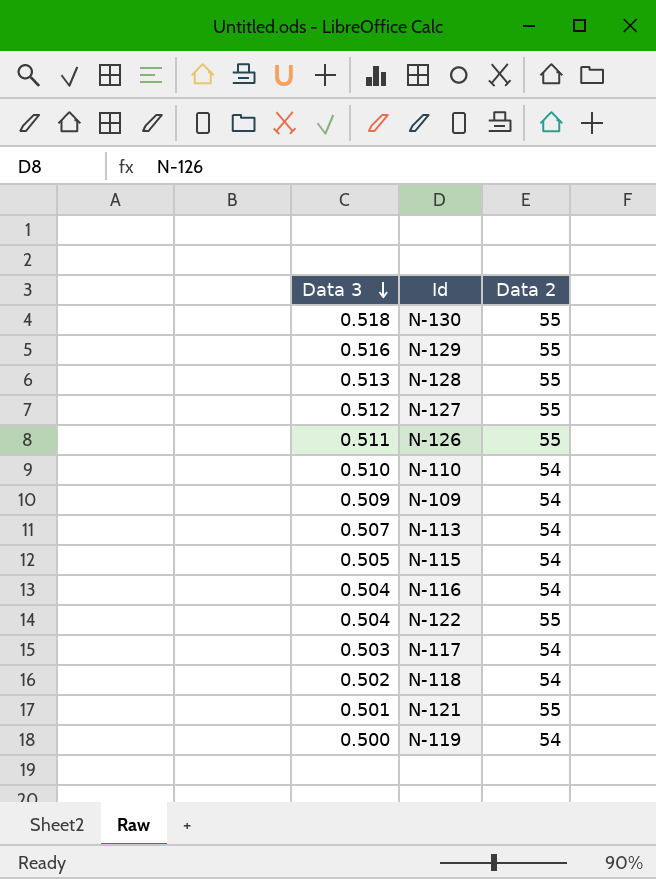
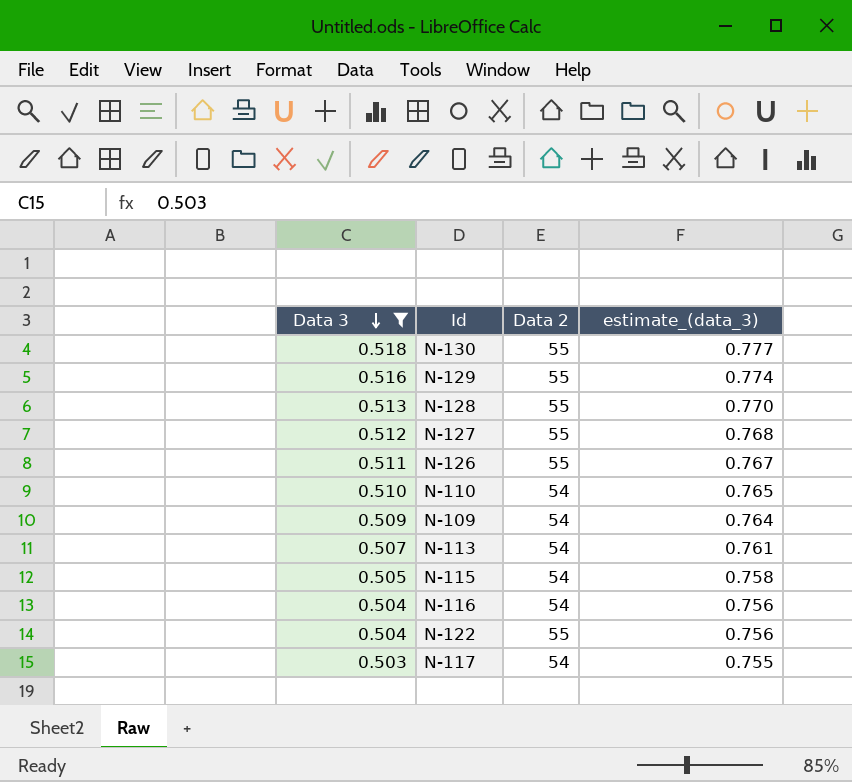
filter: none -> Data 3 >= 0.503
column estimate_(data_3) | formula: none -> [Data 3] * 1.5

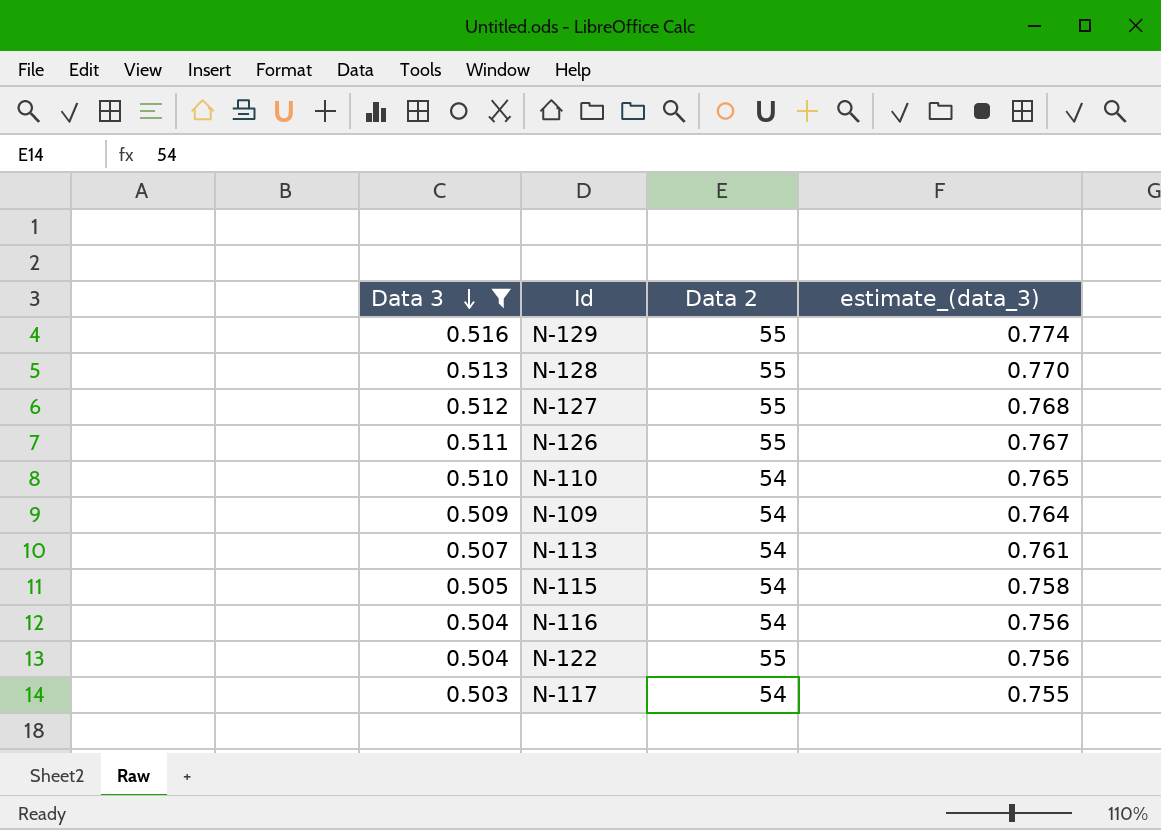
row N-130: 0.518 | 55 | 0.777 -> none

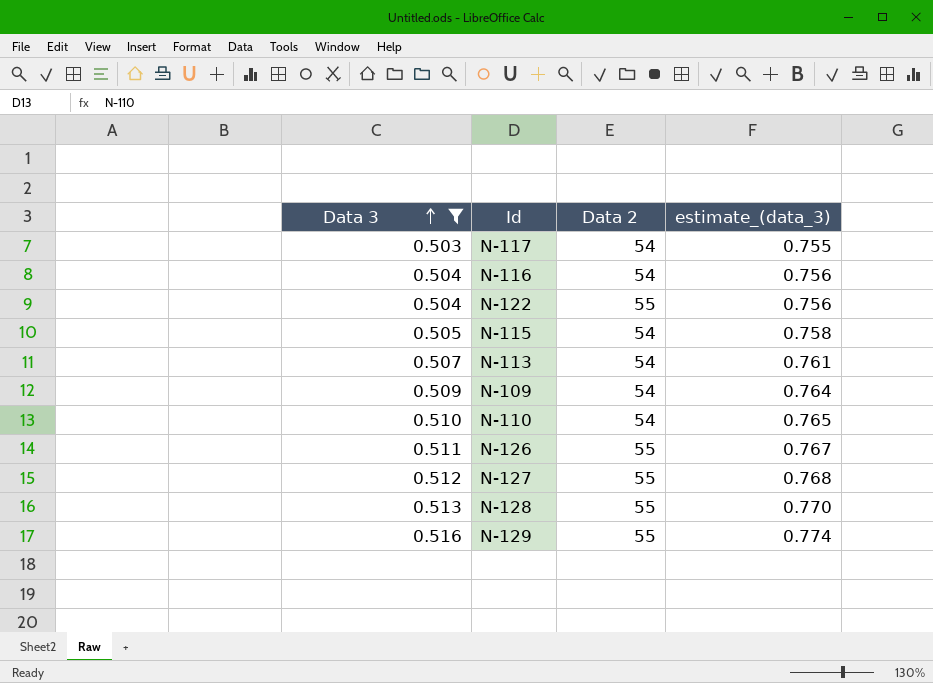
row order: Data 3 descending -> Data 3 ascending

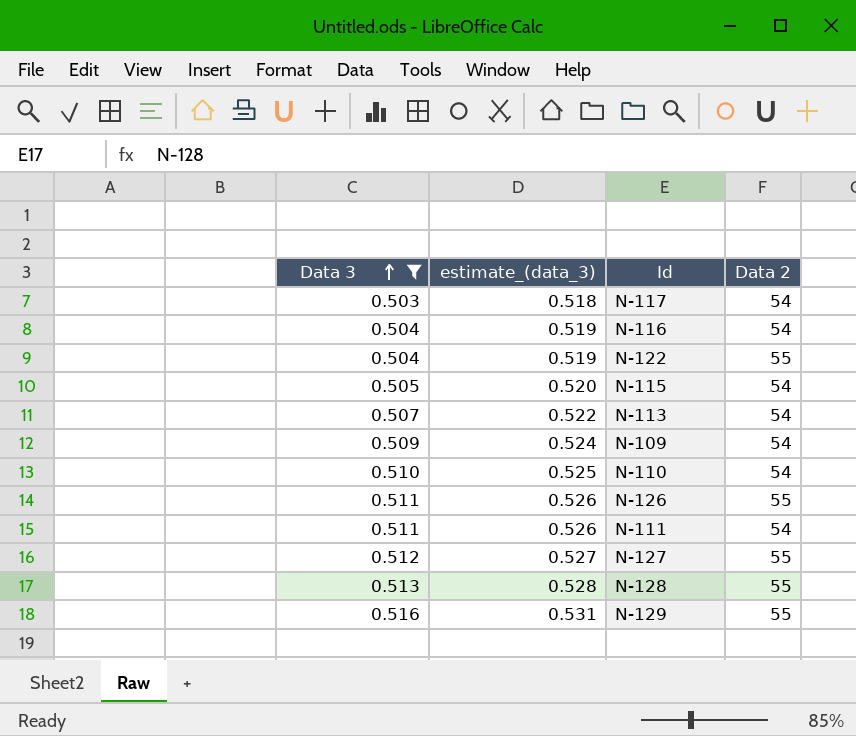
column estimate_(data_3) | formula: [Data 3] * 1.5 -> [Data 3] * 1.03
column estimate_(data_3) | position: 4 -> 2
row N-111: none -> 0.511 | 0.526 | 54

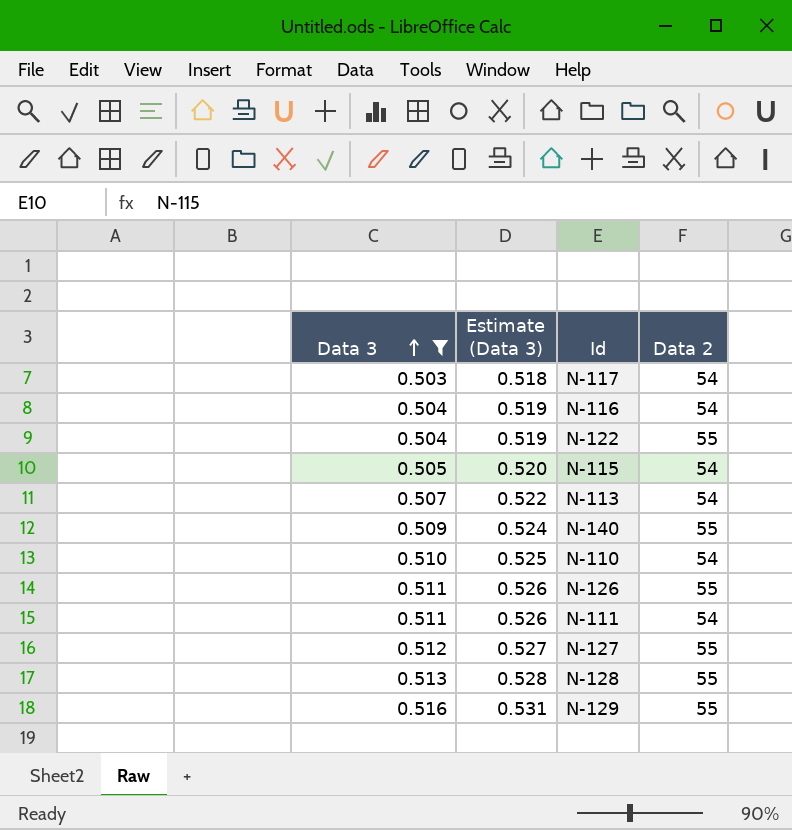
column name: estimate_(data_3) -> Estimate (Data 3)
row N-109: 0.509 | 0.524 | 54 -> none
row N-140: none -> 0.509 | 0.524 | 55

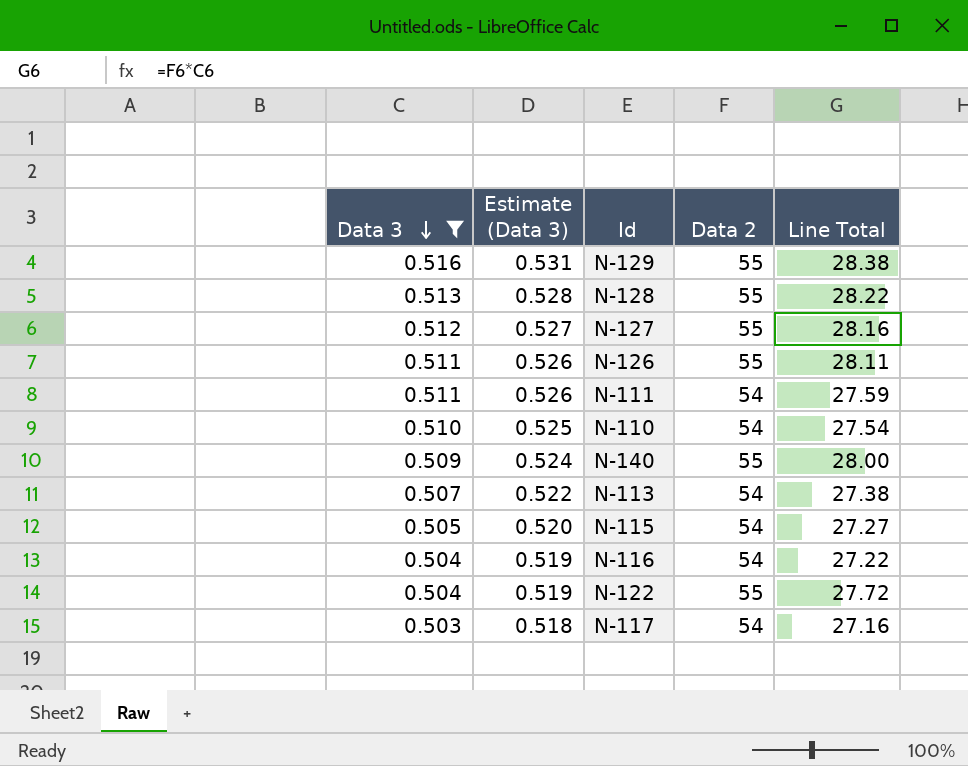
row order: Data 3 ascending -> Data 3 descending
column Line Total | formula: none -> [Data 3] * [Data 2]

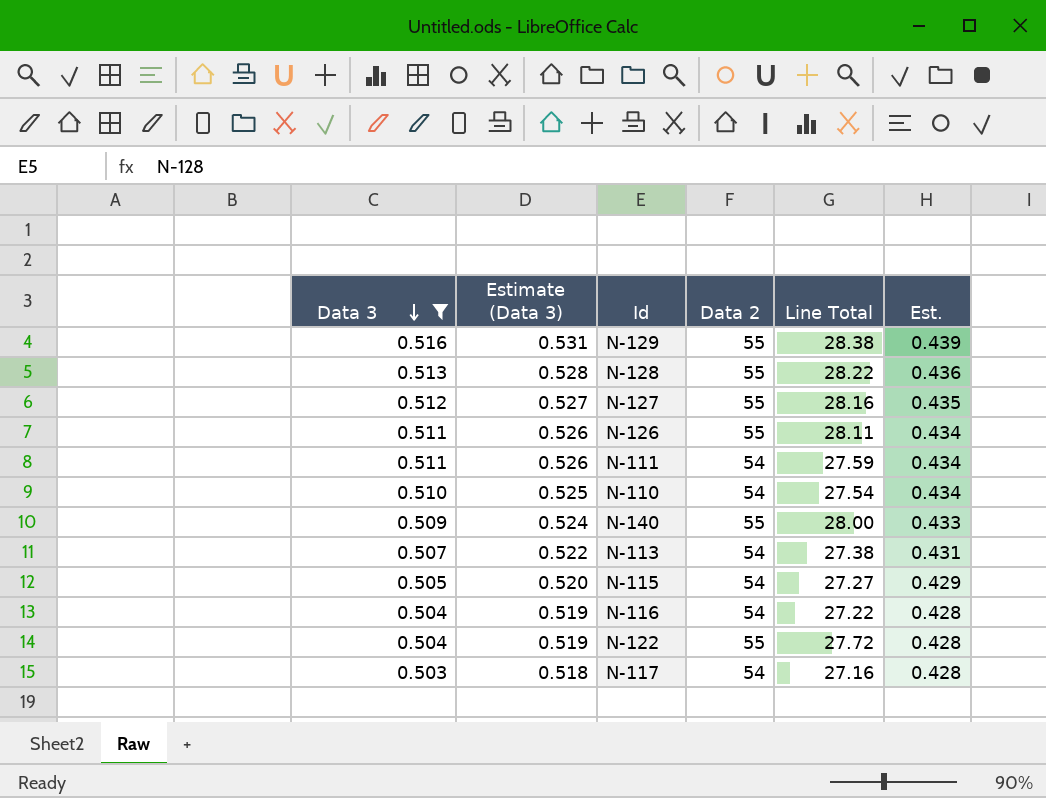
column Est. | formula: none -> [Data 3] * 0.85

